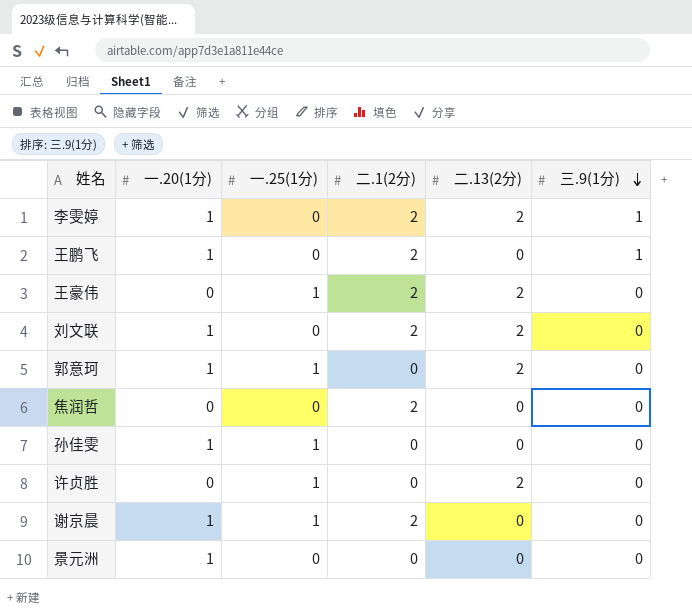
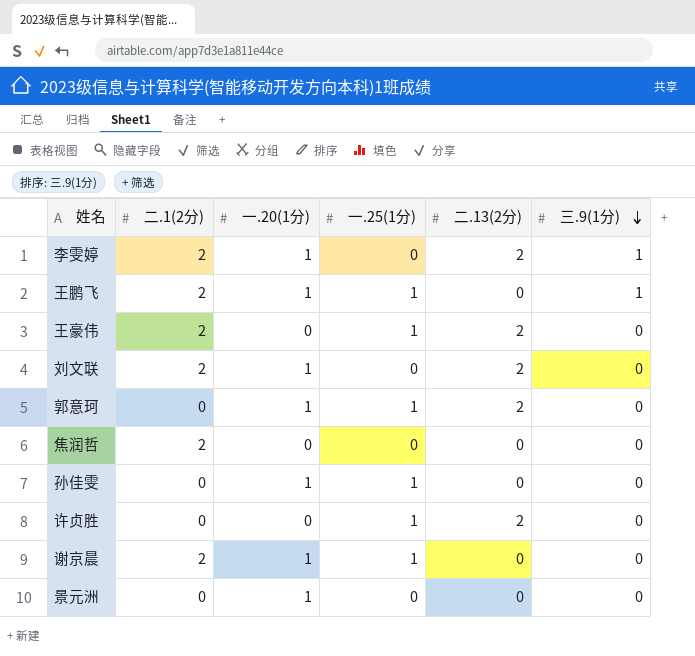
column 二.1(2分) | position: 4 -> 2
王鹏飞 | 一.25(1分): 0 -> 1

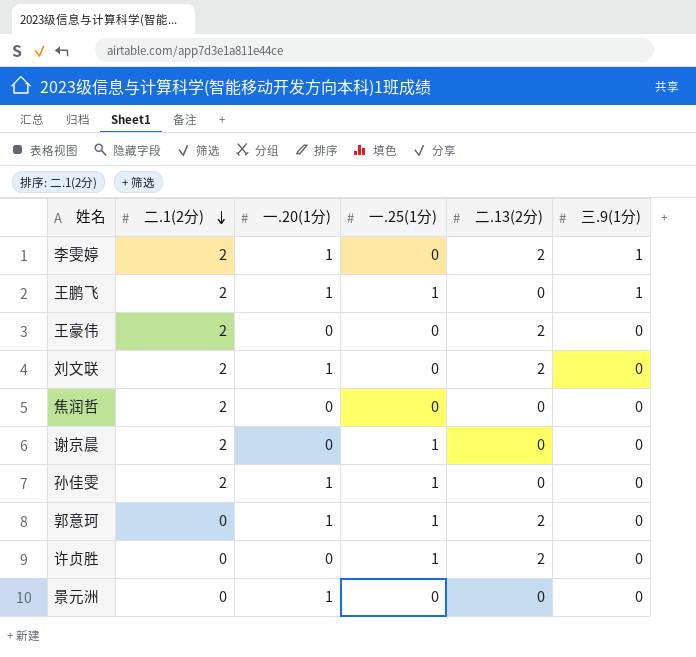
row order: 三.9(1分) descending -> 二.1(2分) descending
王豪伟 | 一.25(1分): 1 -> 0
谢京晨 | 一.20(1分): 1 -> 0
孙佳雯 | 二.1(2分): 0 -> 2

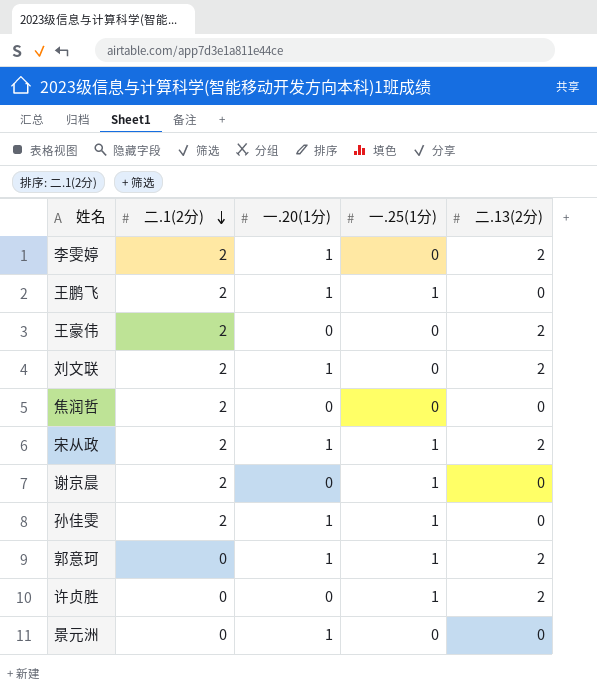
column 三.9(1分) | position: 6 -> none
row 宋从政: none -> 2 | 1 | 1 | 2

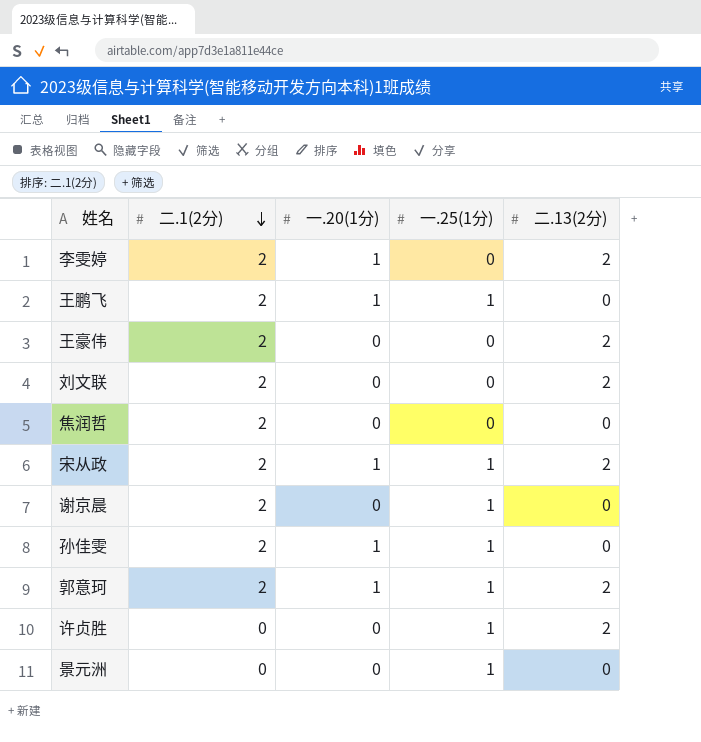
刘文联 | 一.20(1分): 1 -> 0
郭意珂 | 二.1(2分): 0 -> 2
景元洲 | 一.20(1分): 1 -> 0
景元洲 | 一.25(1分): 0 -> 1

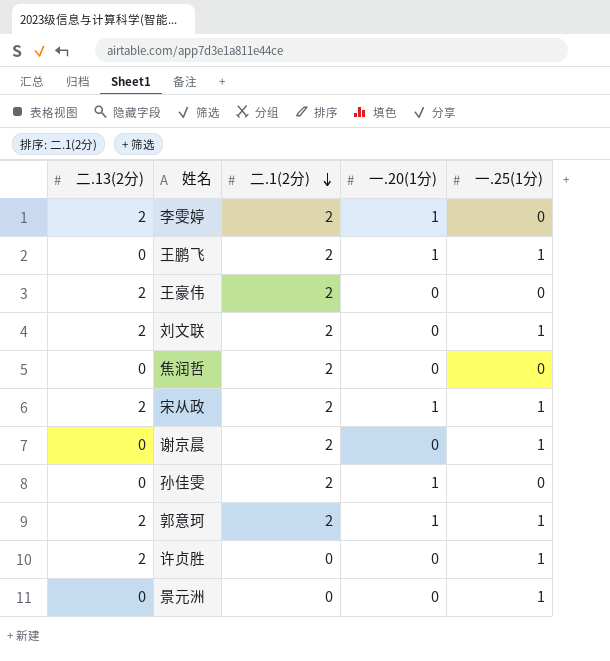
column 二.13(2分) | position: 5 -> 1
刘文联 | 一.25(1分): 0 -> 1
孙佳雯 | 一.25(1分): 1 -> 0

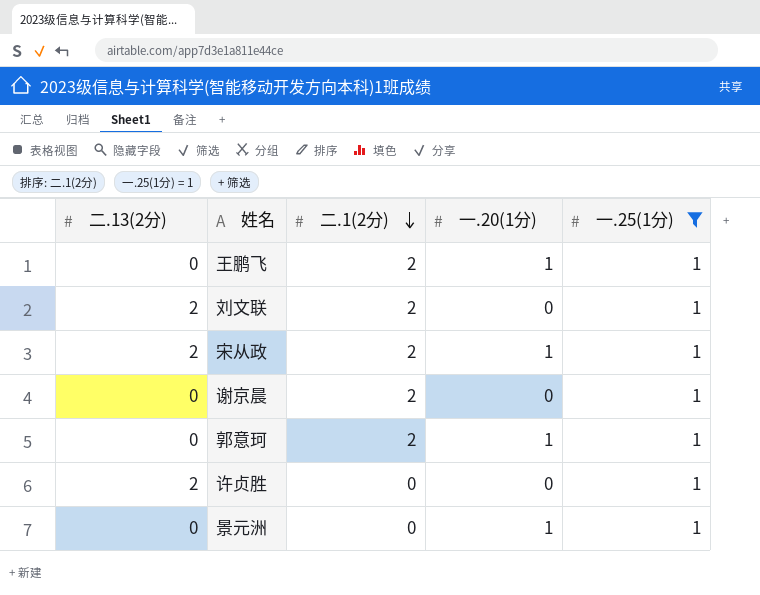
filter: none -> 一.25(1分) = 1
郭意珂 | 二.13(2分): 2 -> 0
景元洲 | 一.20(1分): 0 -> 1

